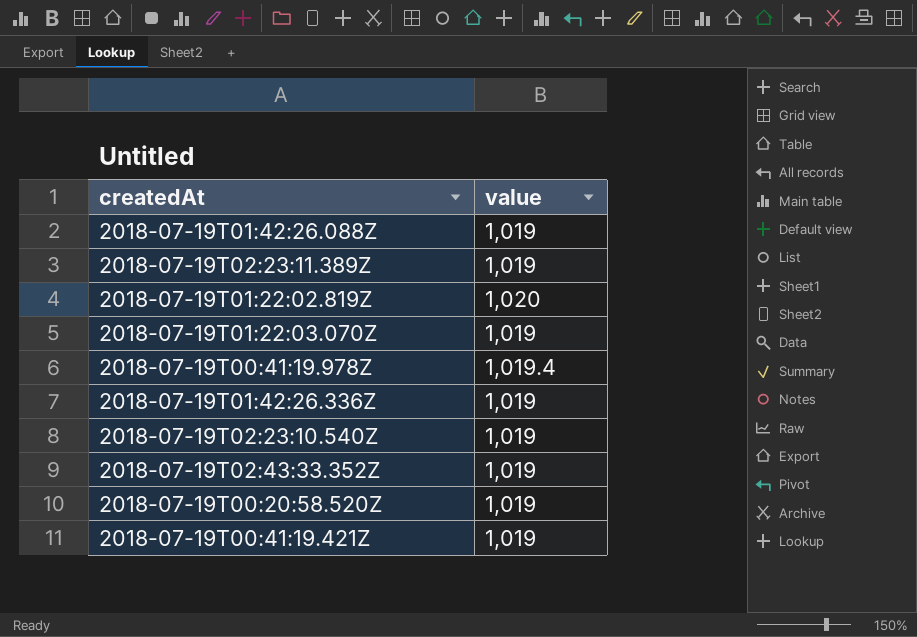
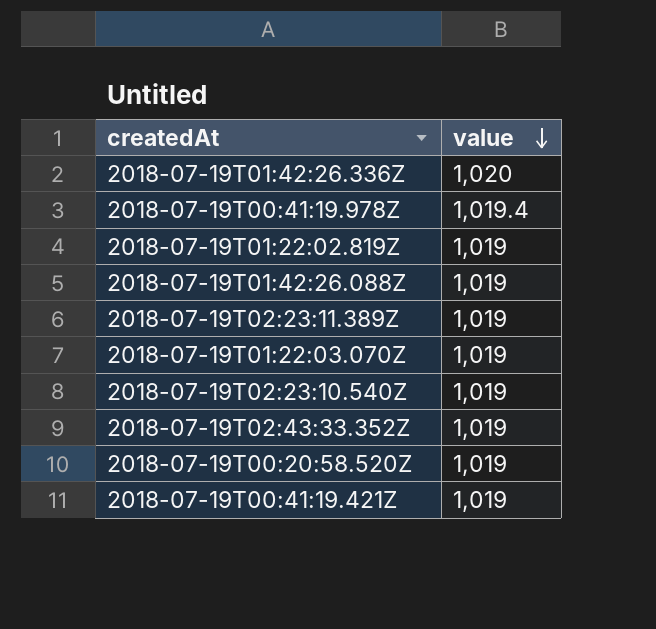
row order: none -> value descending
2018-07-19T01:42:26.336Z | value: 1,019 -> 1,020
2018-07-19T01:22:02.819Z | value: 1,020 -> 1,019

